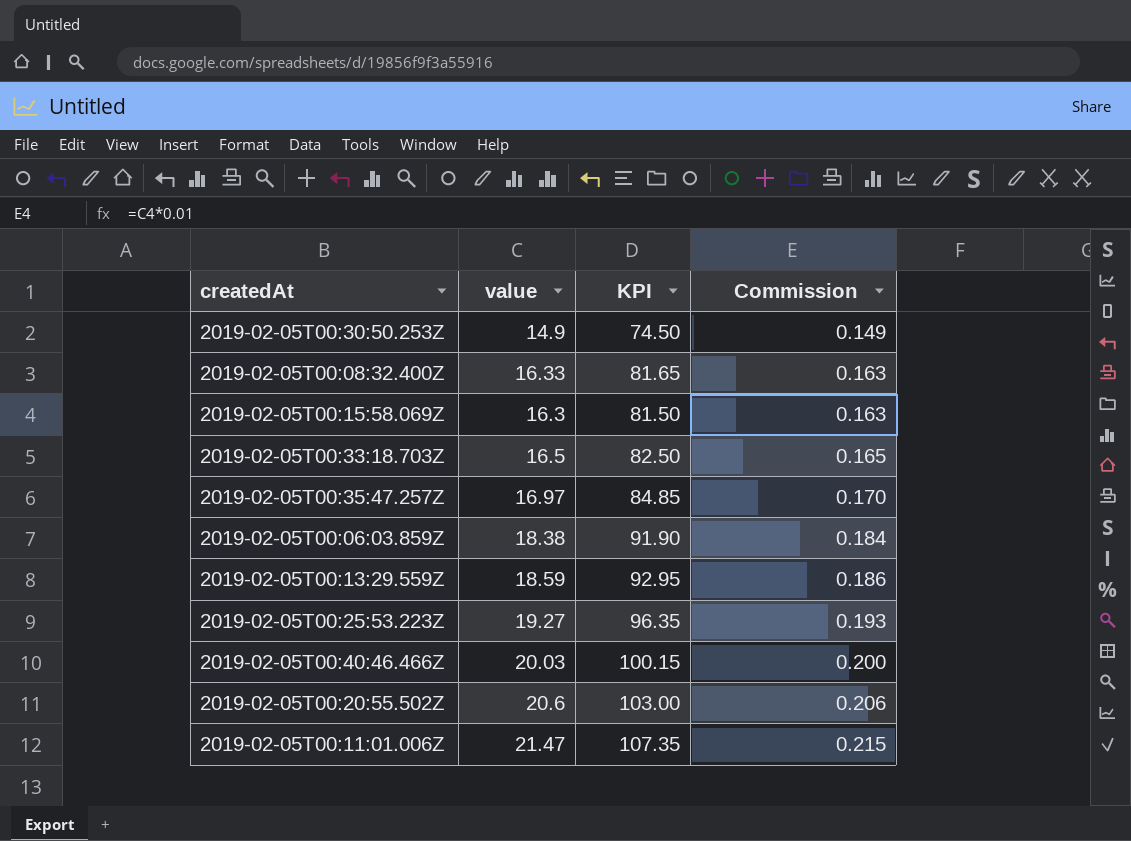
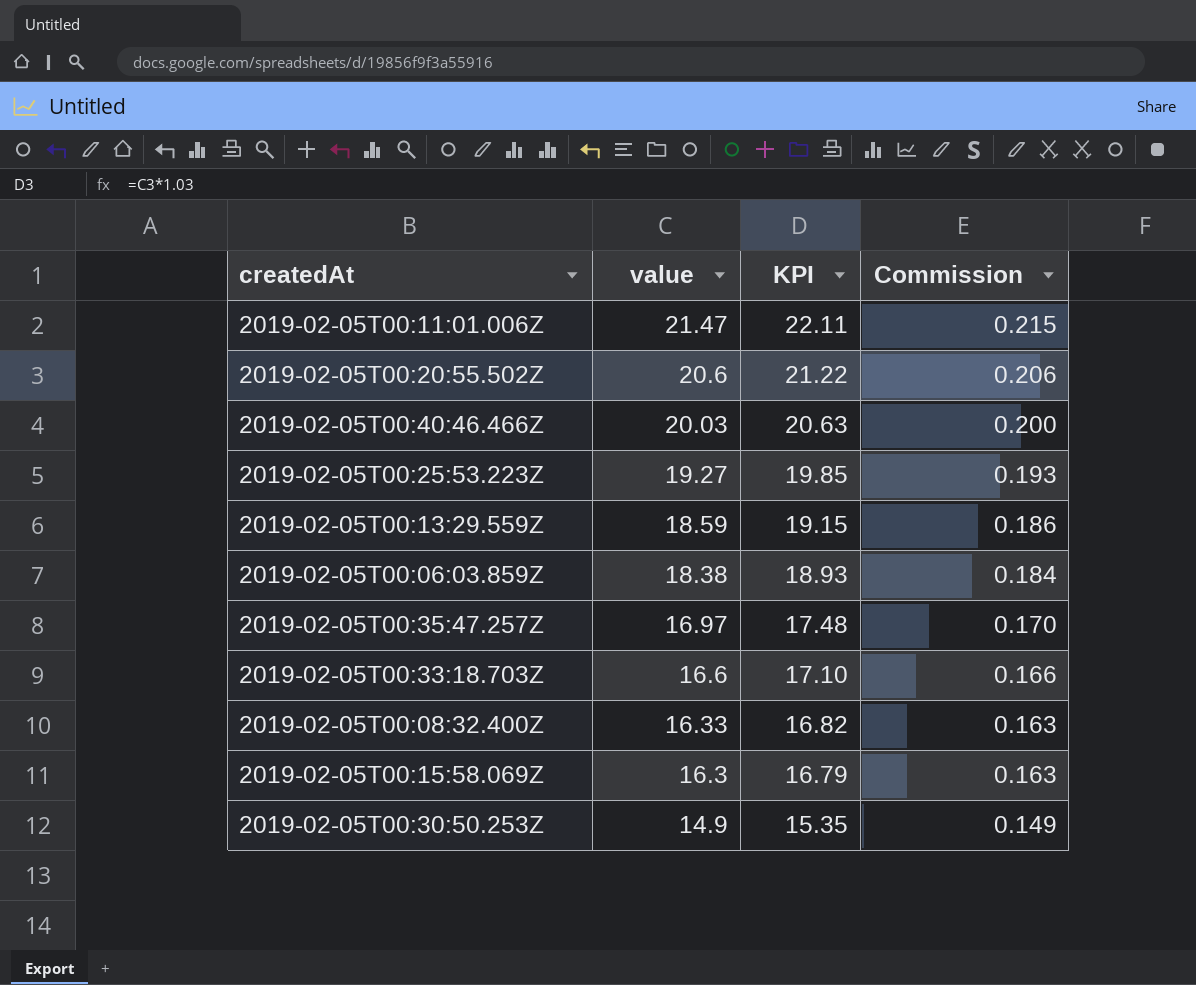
row order: Commission ascending -> value descending
column KPI | formula: [value] * 5 -> [value] * 1.03
2019-02-05T00:33:18.703Z | value: 16.5 -> 16.6
2019-02-05T00:33:18.703Z | Commission: 0.165 -> 0.166

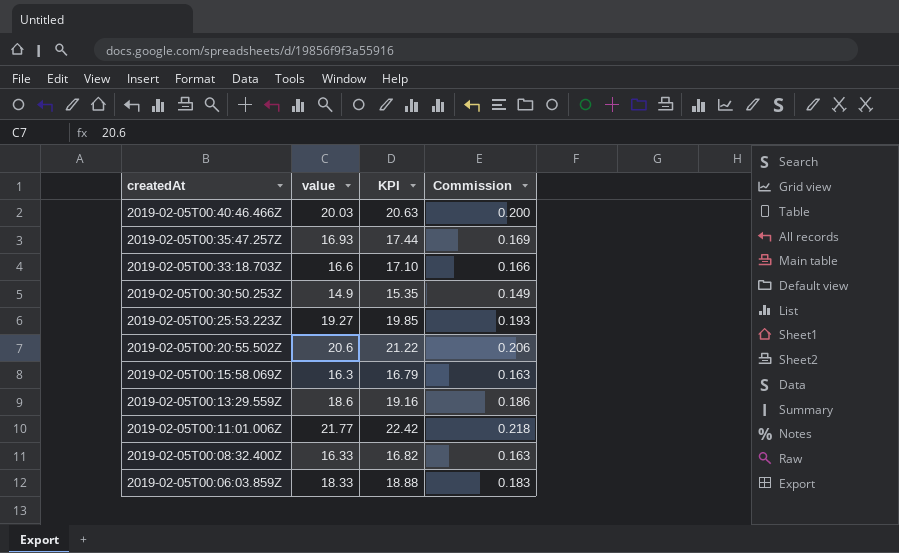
row order: value descending -> createdAt descending
2019-02-05T00:35:47.257Z | value: 16.97 -> 16.93
2019-02-05T00:35:47.257Z | KPI: 17.48 -> 17.44
2019-02-05T00:35:47.257Z | Commission: 0.170 -> 0.169
2019-02-05T00:13:29.559Z | value: 18.59 -> 18.6
2019-02-05T00:13:29.559Z | KPI: 19.15 -> 19.16
2019-02-05T00:11:01.006Z | value: 21.47 -> 21.77
2019-02-05T00:11:01.006Z | KPI: 22.11 -> 22.42
2019-02-05T00:11:01.006Z | Commission: 0.215 -> 0.218
2019-02-05T00:06:03.859Z | value: 18.38 -> 18.33
2019-02-05T00:06:03.859Z | KPI: 18.93 -> 18.88
2019-02-05T00:06:03.859Z | Commission: 0.184 -> 0.183

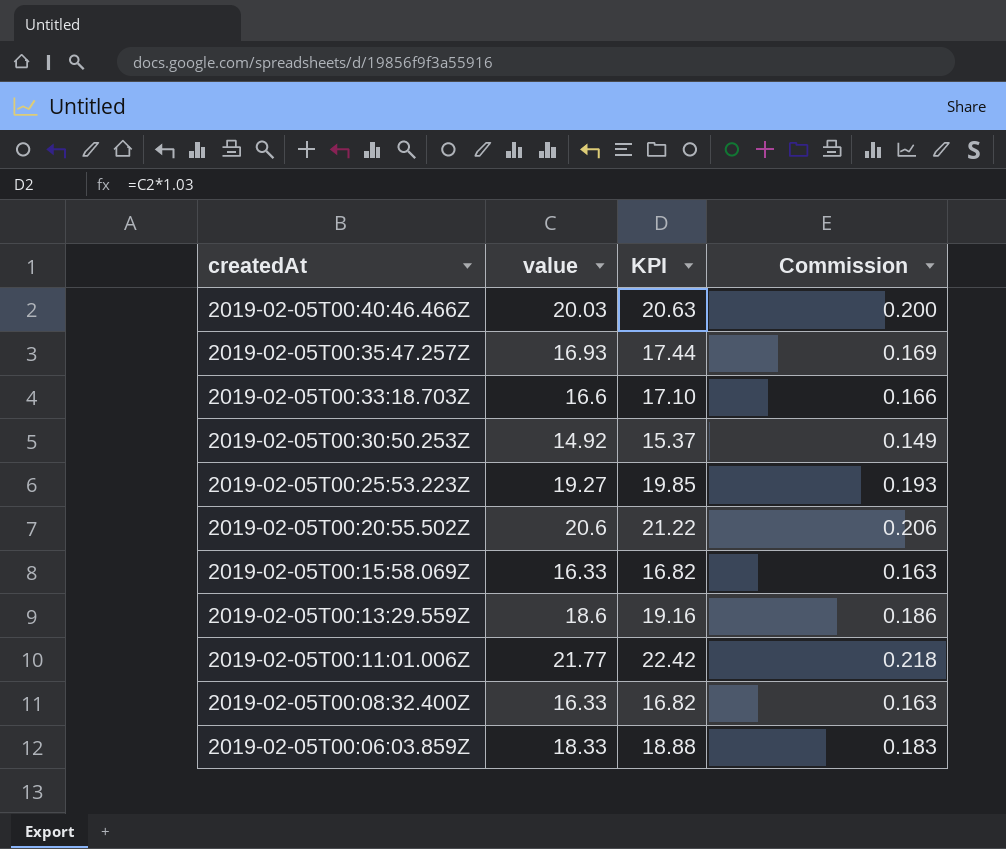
2019-02-05T00:30:50.253Z | value: 14.9 -> 14.92
2019-02-05T00:30:50.253Z | KPI: 15.35 -> 15.37
2019-02-05T00:15:58.069Z | value: 16.3 -> 16.33
2019-02-05T00:15:58.069Z | KPI: 16.79 -> 16.82

